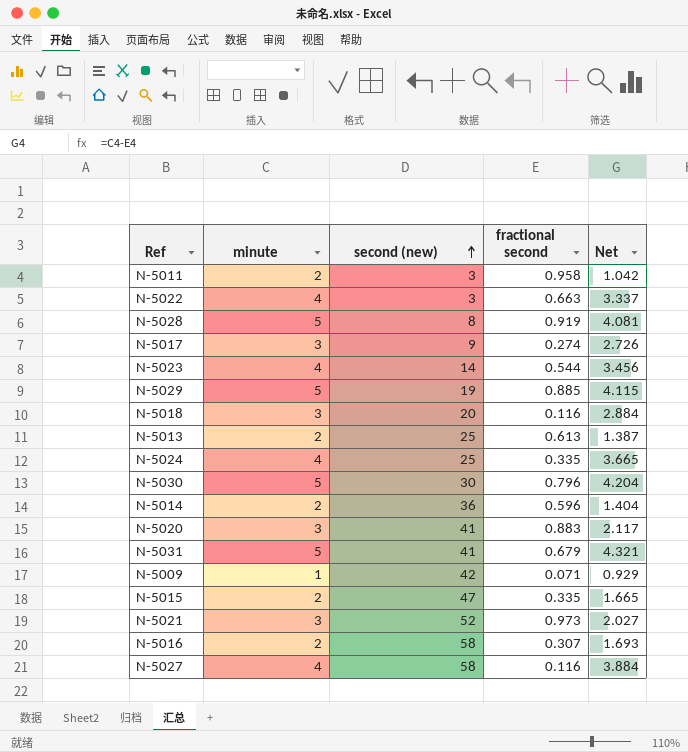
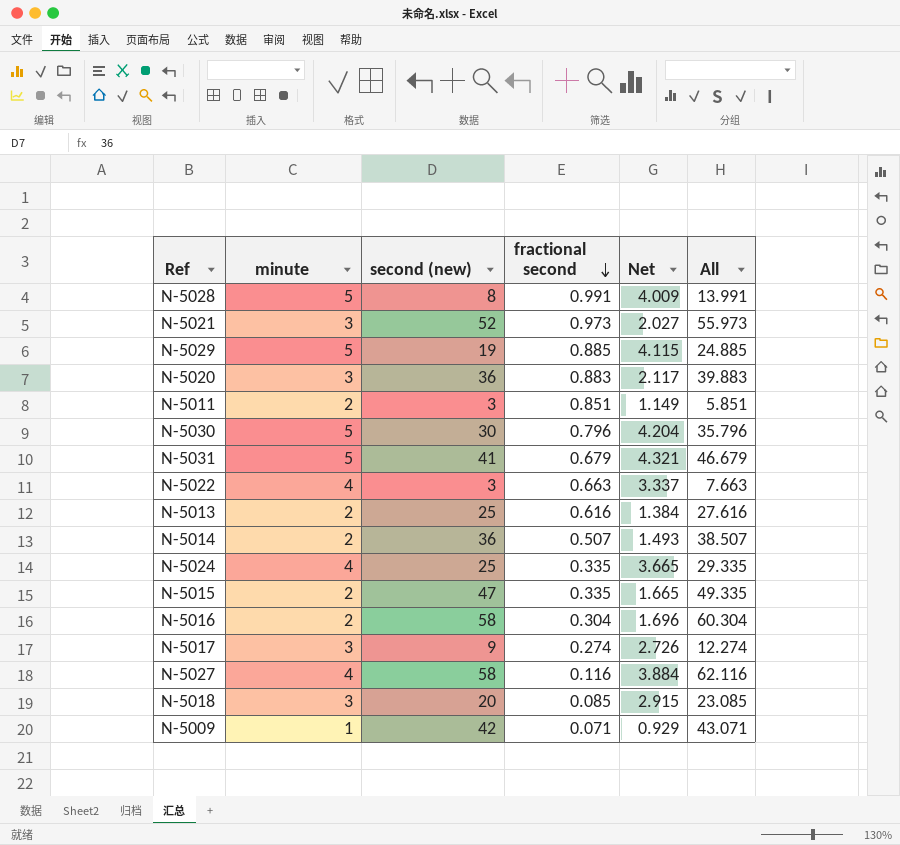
row order: second (new) ascending -> fractional second descending
column All | formula: none -> [minute] + [second (new)] + [fractional second]
row N-5023: 4 | 14 | 0.544 | 3.456 -> none
N-5028 | fractional second: 0.919 -> 0.991
N-5028 | Net: 4.081 -> 4.009
N-5020 | second (new): 41 -> 36
N-5011 | fractional second: 0.958 -> 0.851
N-5011 | Net: 1.042 -> 1.149
N-5013 | fractional second: 0.613 -> 0.616
N-5013 | Net: 1.387 -> 1.384
N-5014 | fractional second: 0.596 -> 0.507
N-5014 | Net: 1.404 -> 1.493
N-5016 | fractional second: 0.307 -> 0.304
N-5016 | Net: 1.693 -> 1.696
N-5018 | fractional second: 0.116 -> 0.085
N-5018 | Net: 2.884 -> 2.915

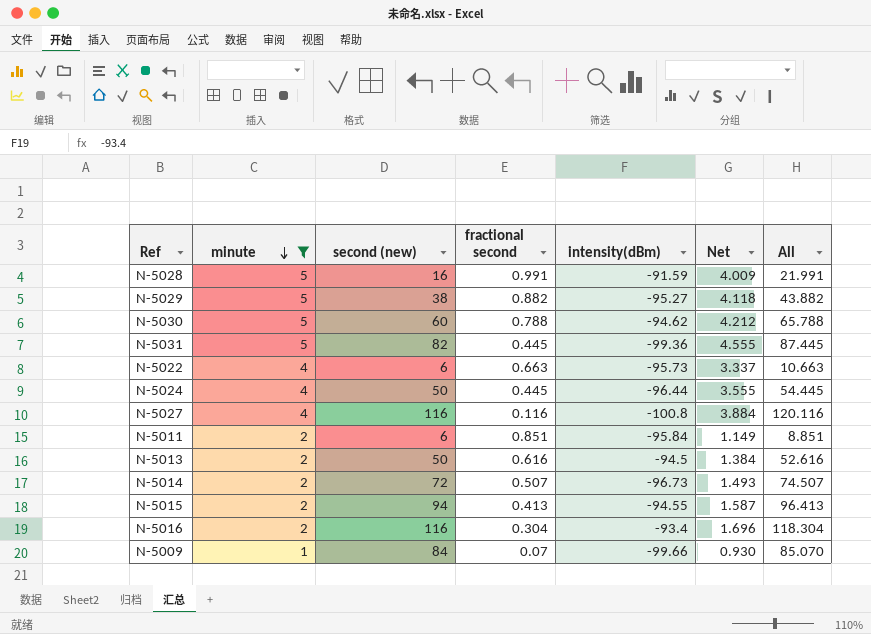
filter: none -> minute != 3
row order: fractional second descending -> minute descending
column intensity(dBm) | position: none -> 5
N-5028 | second (new): 8 -> 16
N-5028 | All: 13.991 -> 21.991
N-5029 | second (new): 19 -> 38
N-5029 | fractional second: 0.885 -> 0.882
N-5029 | Net: 4.115 -> 4.118
N-5029 | All: 24.885 -> 43.882
N-5030 | second (new): 30 -> 60
N-5030 | fractional second: 0.796 -> 0.788
N-5030 | Net: 4.204 -> 4.212
N-5030 | All: 35.796 -> 65.788
N-5031 | second (new): 41 -> 82
N-5031 | fractional second: 0.679 -> 0.445
N-5031 | Net: 4.321 -> 4.555
N-5031 | All: 46.679 -> 87.445
N-5022 | second (new): 3 -> 6
N-5022 | All: 7.663 -> 10.663
N-5024 | second (new): 25 -> 50
N-5024 | fractional second: 0.335 -> 0.445
N-5024 | Net: 3.665 -> 3.555
N-5024 | All: 29.335 -> 54.445
N-5027 | second (new): 58 -> 116
N-5027 | All: 62.116 -> 120.116
N-5011 | second (new): 3 -> 6
N-5011 | All: 5.851 -> 8.851
N-5013 | second (new): 25 -> 50
N-5013 | All: 27.616 -> 52.616
N-5014 | second (new): 36 -> 72
N-5014 | All: 38.507 -> 74.507
N-5015 | second (new): 47 -> 94
N-5015 | fractional second: 0.335 -> 0.413
N-5015 | Net: 1.665 -> 1.587
N-5015 | All: 49.335 -> 96.413
N-5016 | second (new): 58 -> 116
N-5016 | All: 60.304 -> 118.304
N-5009 | second (new): 42 -> 84
N-5009 | fractional second: 0.071 -> 0.07
N-5009 | Net: 0.929 -> 0.930
N-5009 | All: 43.071 -> 85.070

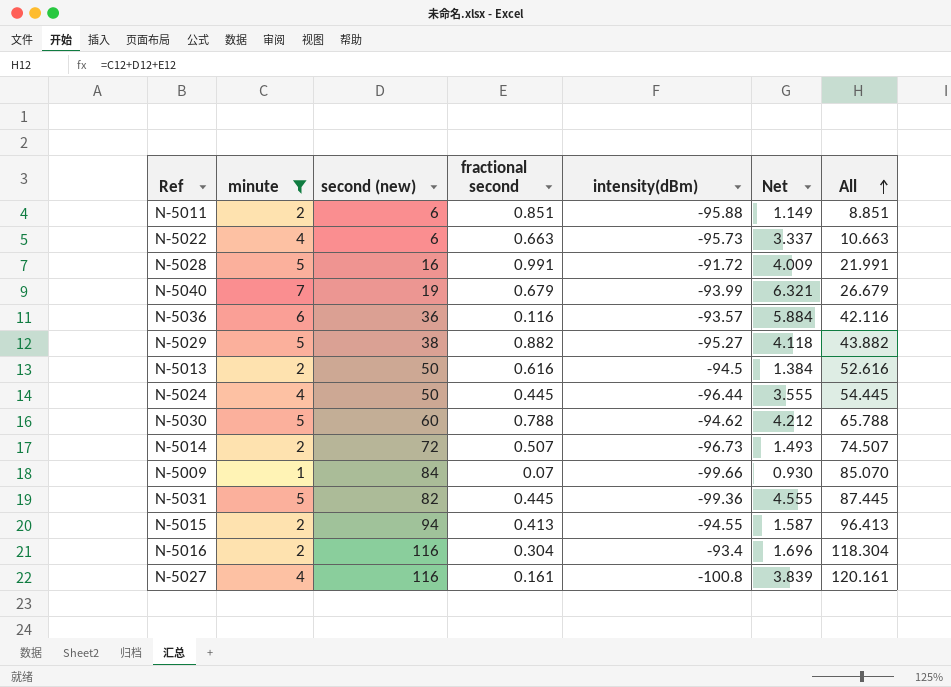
row order: minute descending -> All ascending
N-5011 | intensity(dBm): -95.84 -> -95.88
N-5028 | intensity(dBm): -91.59 -> -91.72
row N-5040: none -> 7 | 19 | 0.679 | -93.99 | 6.321 | 26.679
row N-5036: none -> 6 | 36 | 0.116 | -93.57 | 5.884 | 42.116
N-5027 | fractional second: 0.116 -> 0.161
N-5027 | Net: 3.884 -> 3.839
N-5027 | All: 120.116 -> 120.161

